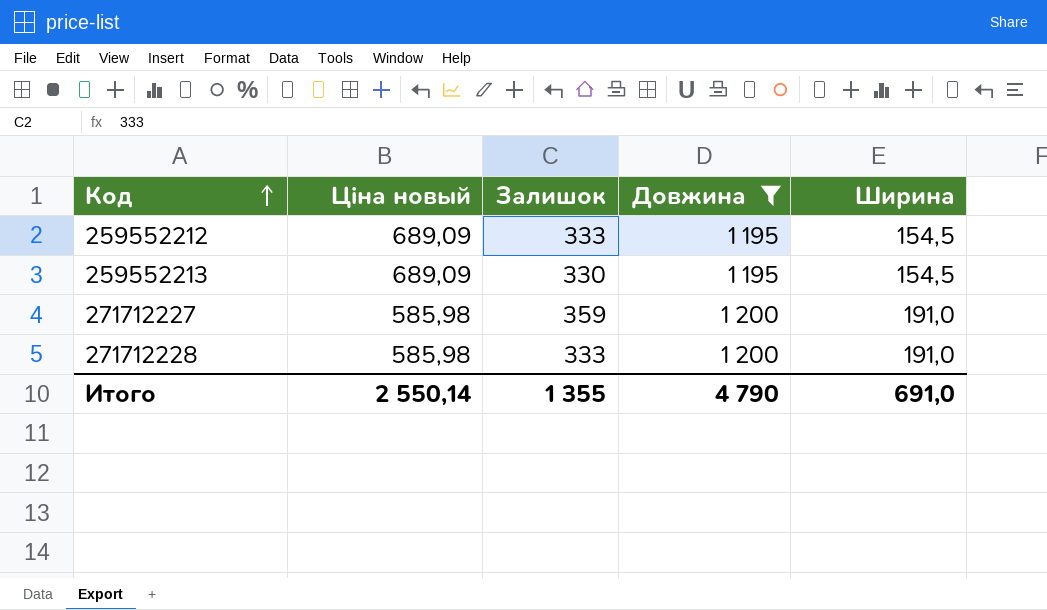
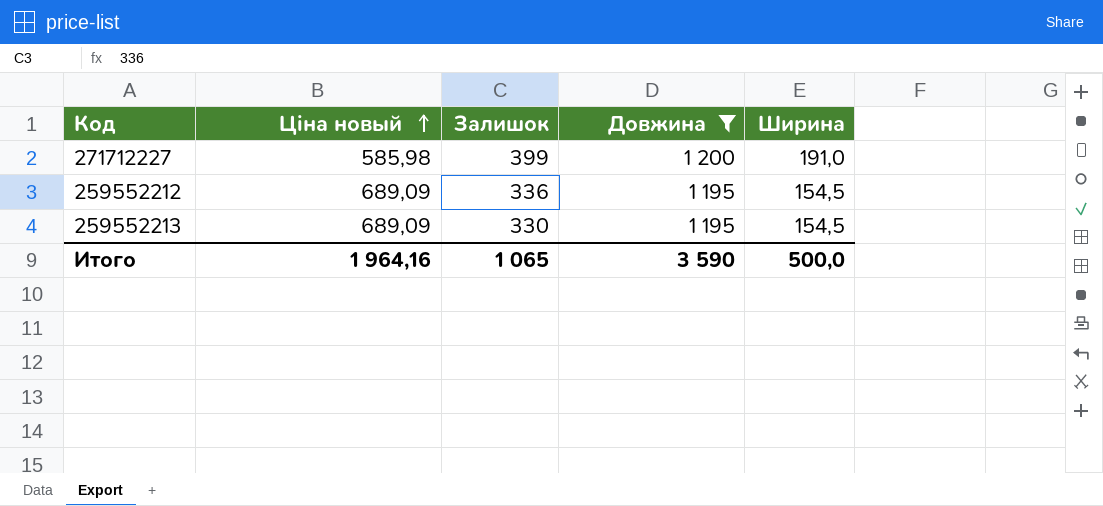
row order: Код ascending -> Ціна новый ascending
row 271712228: 585,98 | 333 | 1 200 | 191,0 -> none
271712227 | Залишок: 359 -> 399
259552212 | Залишок: 333 -> 336
Итого | Ціна новый: 2 550,14 -> 1 964,16
Итого | Залишок: 1 355 -> 1 065
Итого | Довжина: 4 790 -> 3 590
Итого | Ширина: 691,0 -> 500,0

